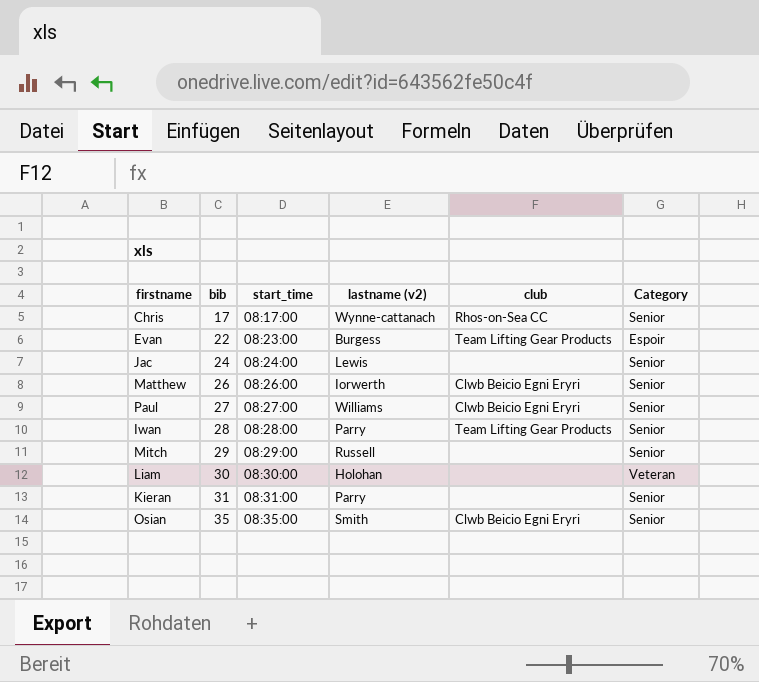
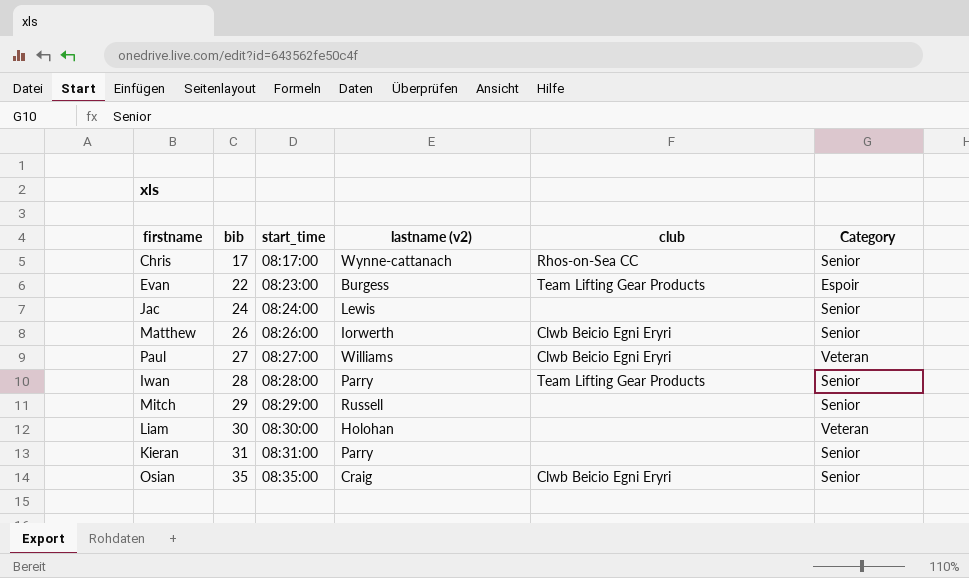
Paul | Category: Senior -> Veteran
Osian | lastname (v2): Smith -> Craig

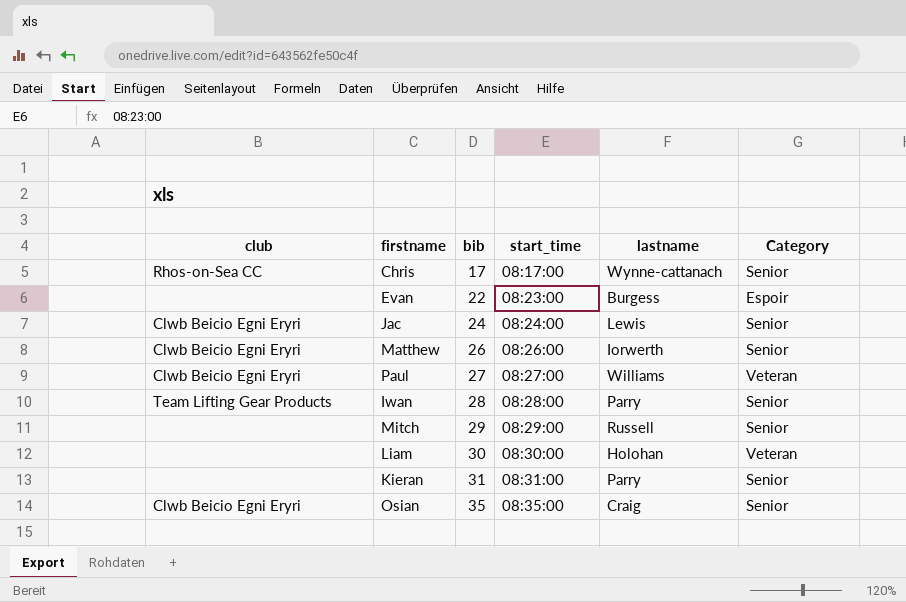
column club | position: 5 -> 1
column name: lastname (v2) -> lastname
Evan | club: Team Lifting Gear Products -> none
Jac | club: none -> Clwb Beicio Egni Eryri

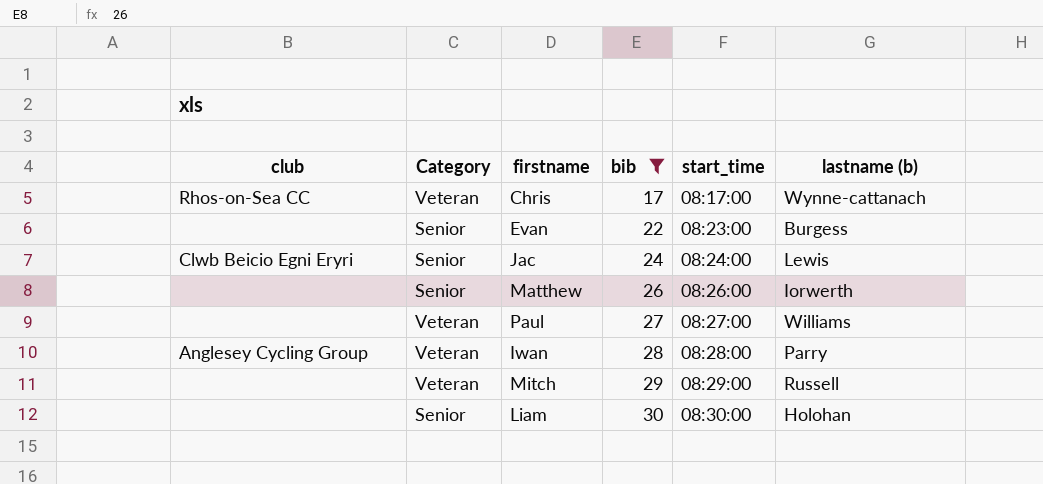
filter: none -> bib <= 30
column Category | position: 6 -> 2
column name: lastname -> lastname (b)
Chris | Category: Senior -> Veteran
Evan | Category: Espoir -> Senior
Matthew | club: Clwb Beicio Egni Eryri -> none
Paul | club: Clwb Beicio Egni Eryri -> none
Iwan | club: Team Lifting Gear Products -> Anglesey Cycling Group
Iwan | Category: Senior -> Veteran
Mitch | Category: Senior -> Veteran
Liam | Category: Veteran -> Senior

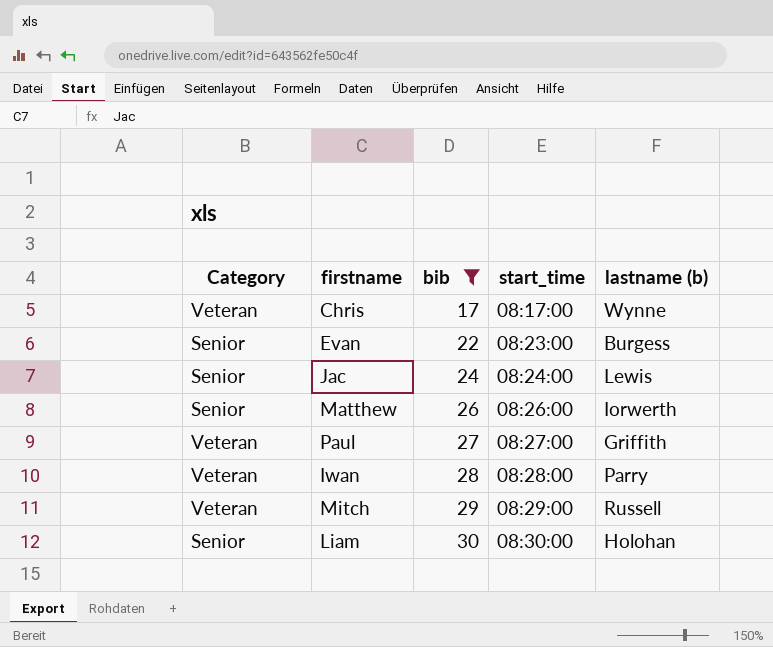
column club | position: 1 -> none
Chris | lastname (b): Wynne-cattanach -> Wynne
Paul | lastname (b): Williams -> Griffith

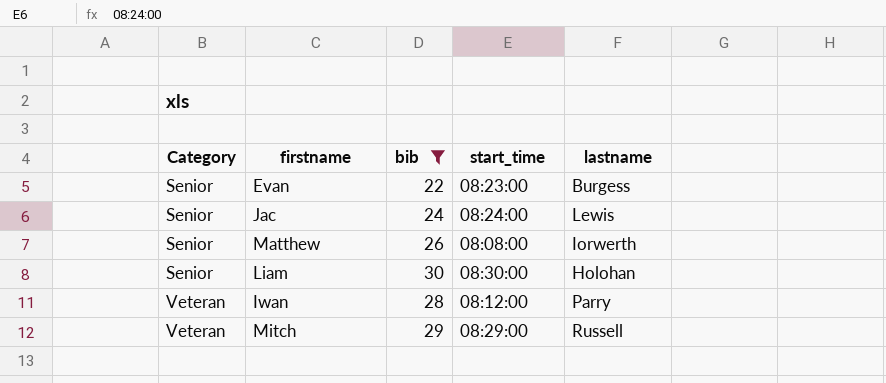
row order: bib ascending -> Category ascending
column name: lastname (b) -> lastname
row Chris: Veteran | 17 | 08:17:00 | Wynne -> none
row Paul: Veteran | 27 | 08:27:00 | Griffith -> none
Matthew | start_time: 08:26:00 -> 08:08:00
Iwan | start_time: 08:28:00 -> 08:12:00

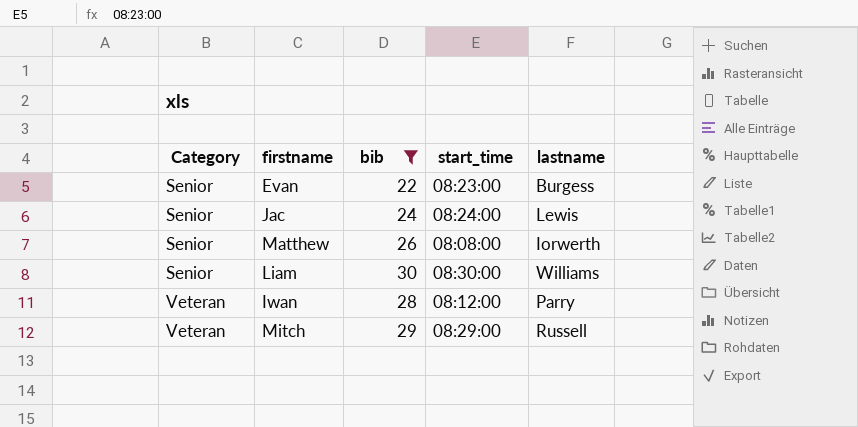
Liam | lastname: Holohan -> Williams

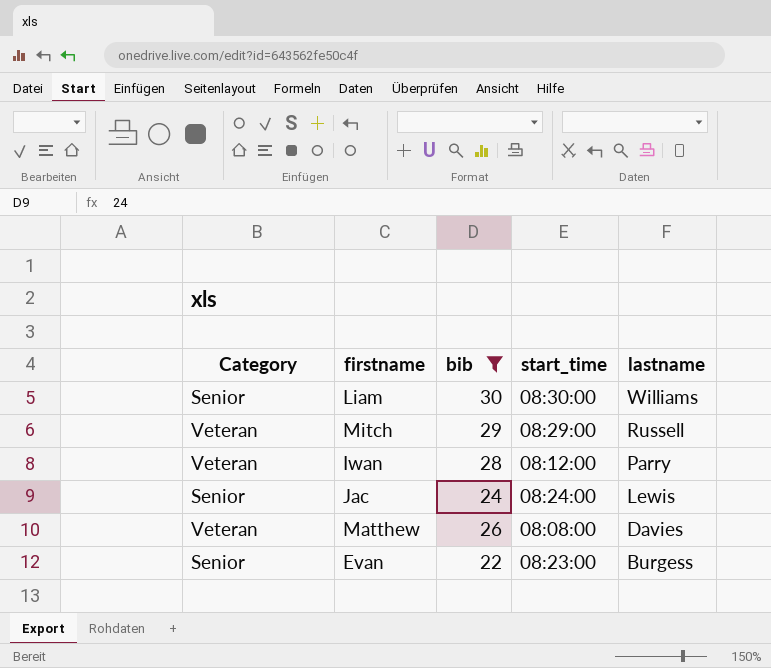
row order: Category ascending -> lastname descending
Matthew | Category: Senior -> Veteran
Matthew | lastname: Iorwerth -> Davies

